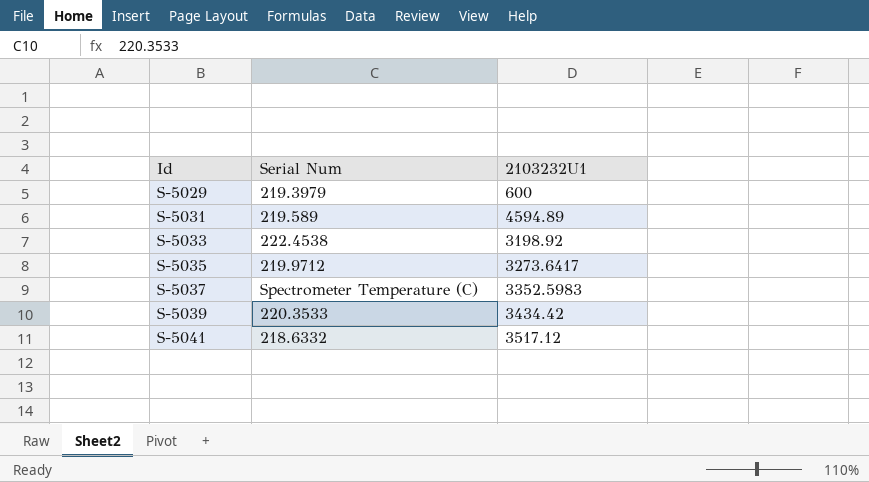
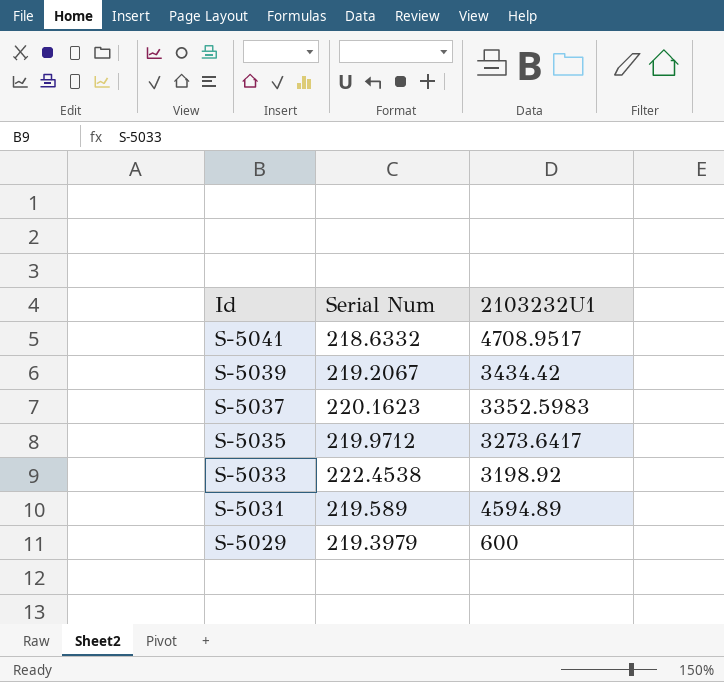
row order: Id ascending -> Id descending
S-5041 | 2103232U1: 3517.12 -> 4708.9517
S-5039 | Serial Num: 220.3533 -> 219.2067
S-5037 | Serial Num: Spectrometer Temperature (C) -> 220.1623

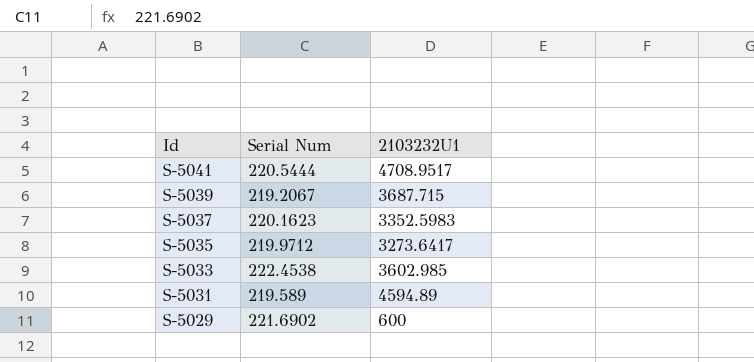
S-5041 | Serial Num: 218.6332 -> 220.5444
S-5039 | 2103232U1: 3434.42 -> 3687.715
S-5033 | 2103232U1: 3198.92 -> 3602.985
S-5029 | Serial Num: 219.3979 -> 221.6902

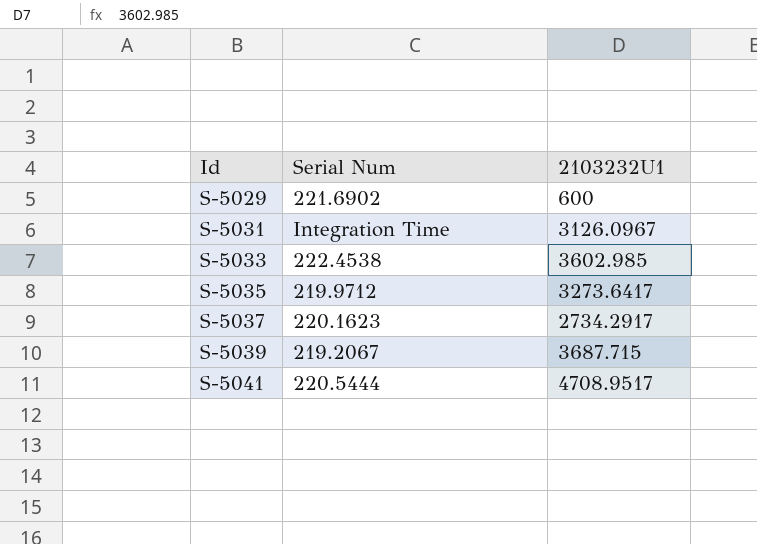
row order: Id descending -> Id ascending
S-5031 | Serial Num: 219.589 -> Integration Time
S-5031 | 2103232U1: 4594.89 -> 3126.0967
S-5037 | 2103232U1: 3352.5983 -> 2734.2917

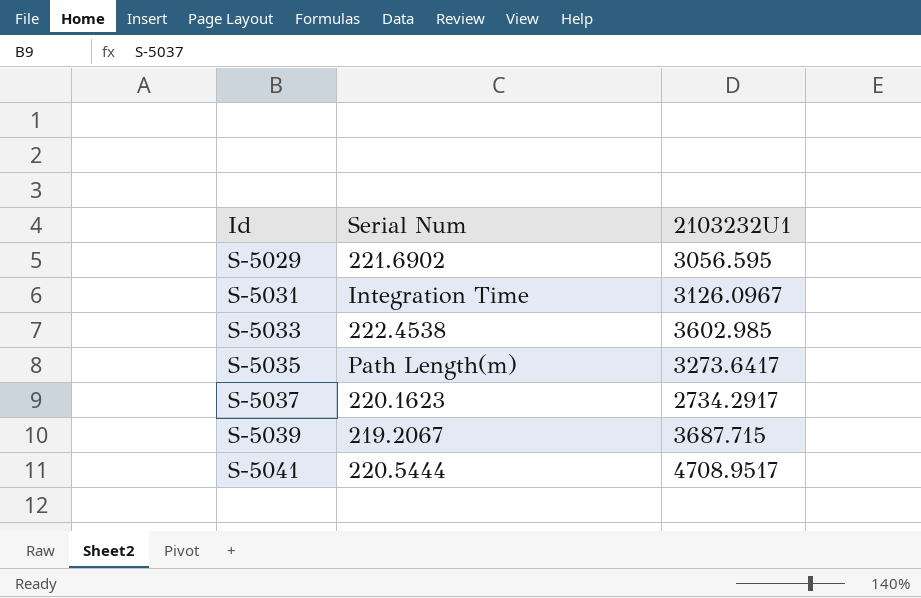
S-5029 | 2103232U1: 600 -> 3056.595
S-5035 | Serial Num: 219.9712 -> Path Length(m)

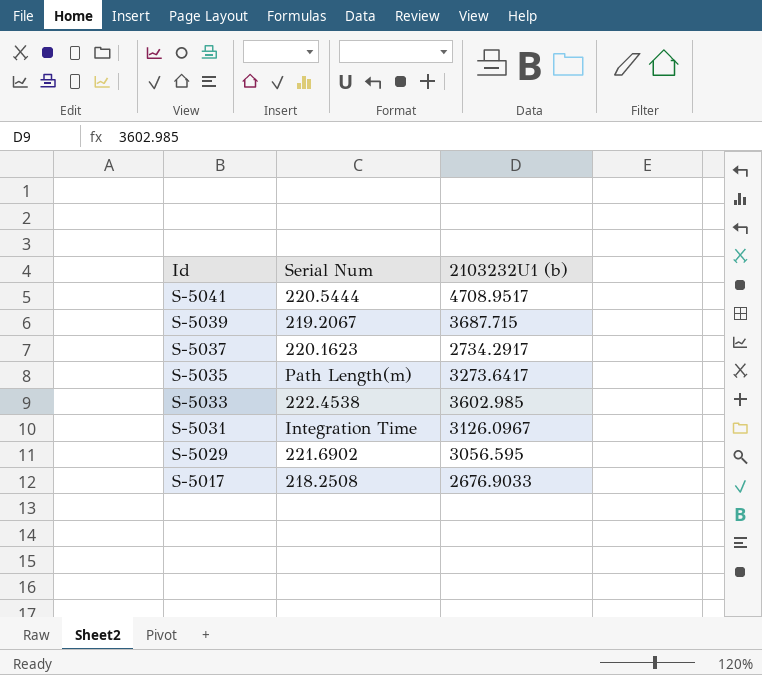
row order: Id ascending -> Id descending
column name: 2103232U1 -> 2103232U1 (b)
row S-5017: none -> 218.2508 | 2676.9033

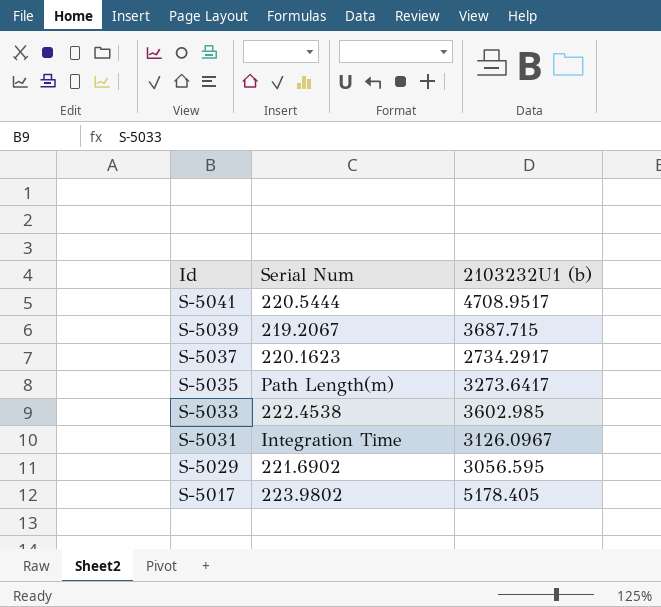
S-5017 | Serial Num: 218.2508 -> 223.9802
S-5017 | 2103232U1 (b): 2676.9033 -> 5178.405

